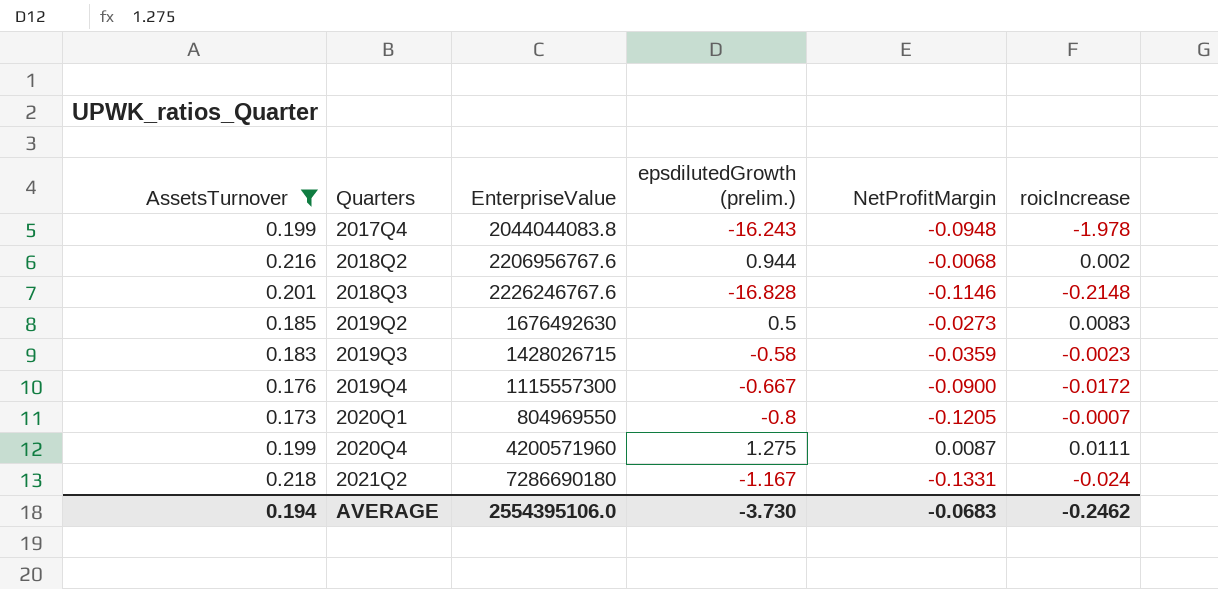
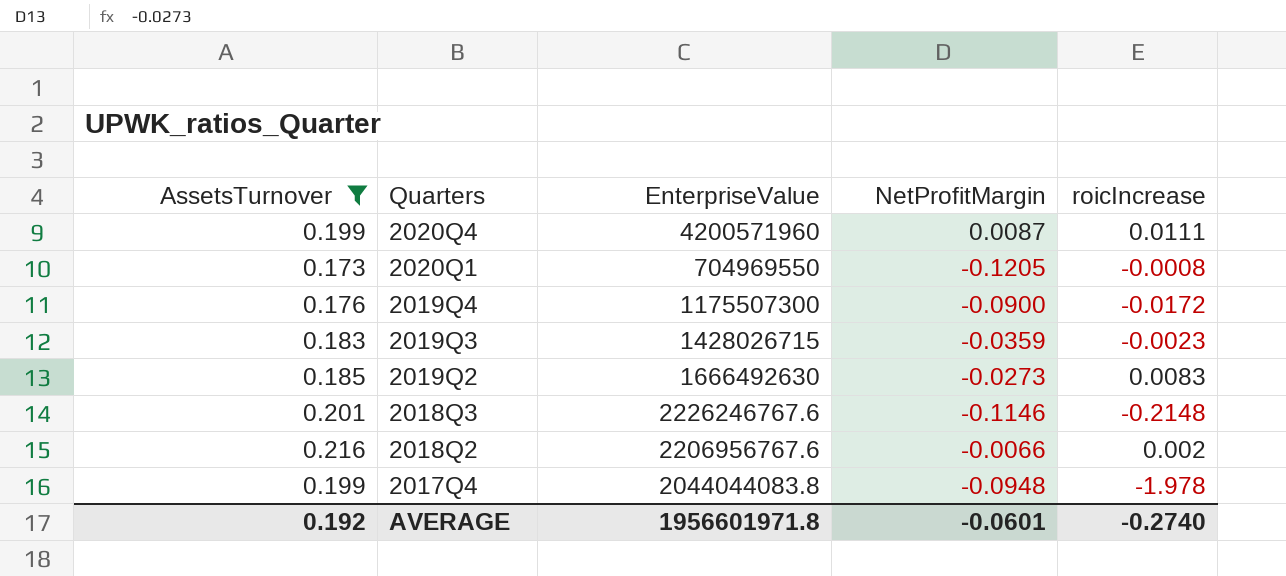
row order: Quarters ascending -> Quarters descending
column epsdilutedGrowth (prelim.) | position: 4 -> none
row 2021Q2: 0.218 | 7286690180 | -1.167 | -0.1331 | -0.024 -> none
2020Q1 | EnterpriseValue: 804969550 -> 704969550
2020Q1 | roicIncrease: -0.0007 -> -0.0008
2019Q4 | EnterpriseValue: 1115557300 -> 1175507300
2019Q2 | EnterpriseValue: 1676492630 -> 1666492630
2018Q2 | NetProfitMargin: -0.0068 -> -0.0066
AVERAGE | AssetsTurnover: 0.194 -> 0.192
AVERAGE | EnterpriseValue: 2554395106.0 -> 1956601971.8
AVERAGE | NetProfitMargin: -0.0683 -> -0.0601
AVERAGE | roicIncrease: -0.2462 -> -0.2740

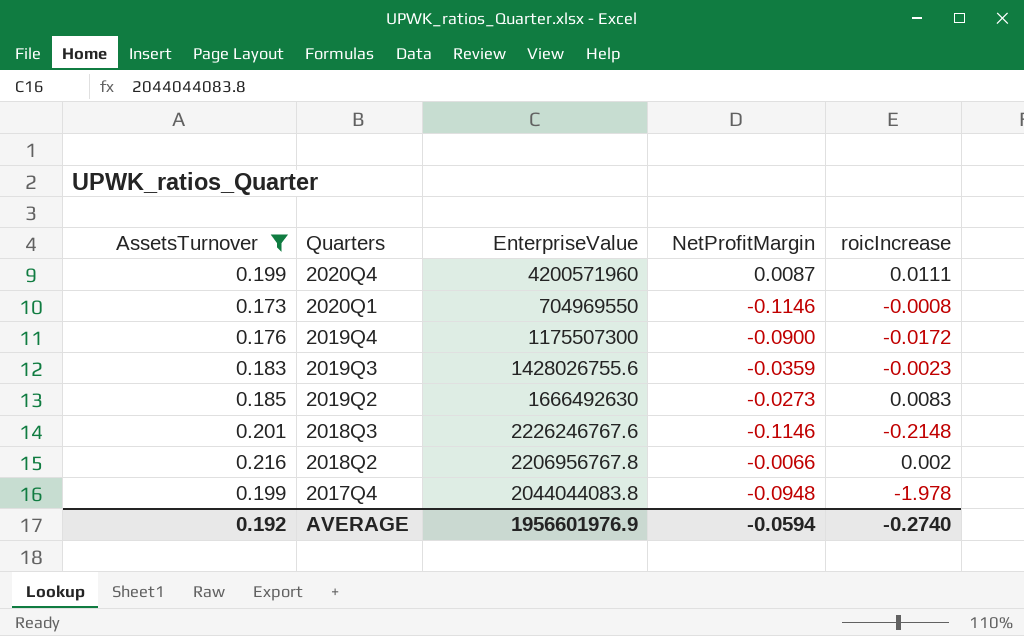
2020Q1 | NetProfitMargin: -0.1205 -> -0.1146
2019Q3 | EnterpriseValue: 1428026715 -> 1428026755.6
2018Q2 | EnterpriseValue: 2206956767.6 -> 2206956767.8
AVERAGE | EnterpriseValue: 1956601971.8 -> 1956601976.9
AVERAGE | NetProfitMargin: -0.0601 -> -0.0594

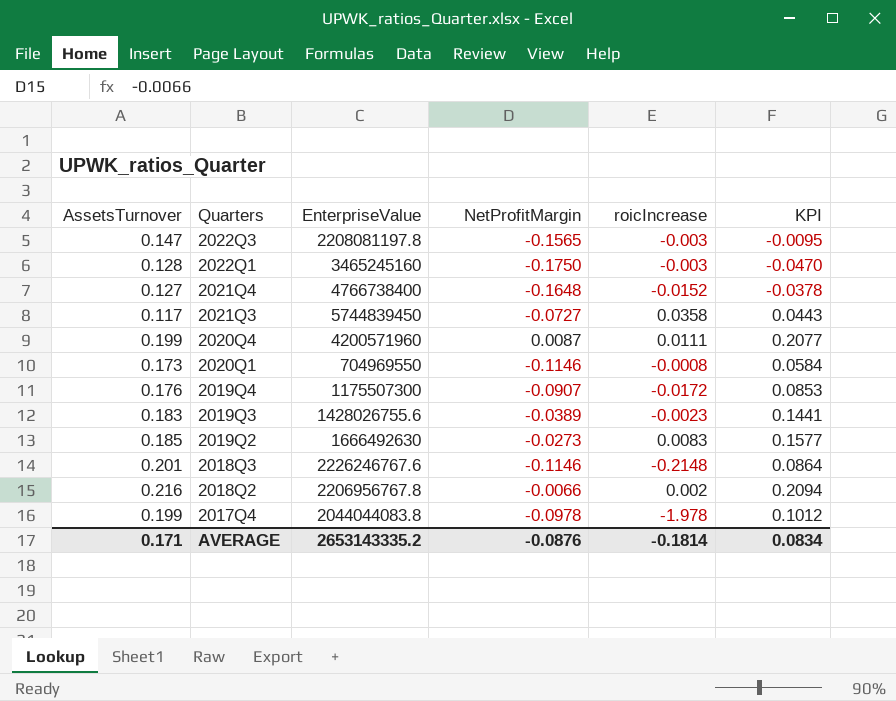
filter: AssetsTurnover >= 0.173 -> none
column KPI | formula: none -> [AssetsTurnover] + [NetProfitMargin]
2019Q4 | NetProfitMargin: -0.0900 -> -0.0907
2019Q3 | NetProfitMargin: -0.0359 -> -0.0389
2017Q4 | NetProfitMargin: -0.0948 -> -0.0978
AVERAGE | AssetsTurnover: 0.192 -> 0.171
AVERAGE | EnterpriseValue: 1956601976.9 -> 2653143335.2
AVERAGE | NetProfitMargin: -0.0594 -> -0.0876
AVERAGE | roicIncrease: -0.2740 -> -0.1814

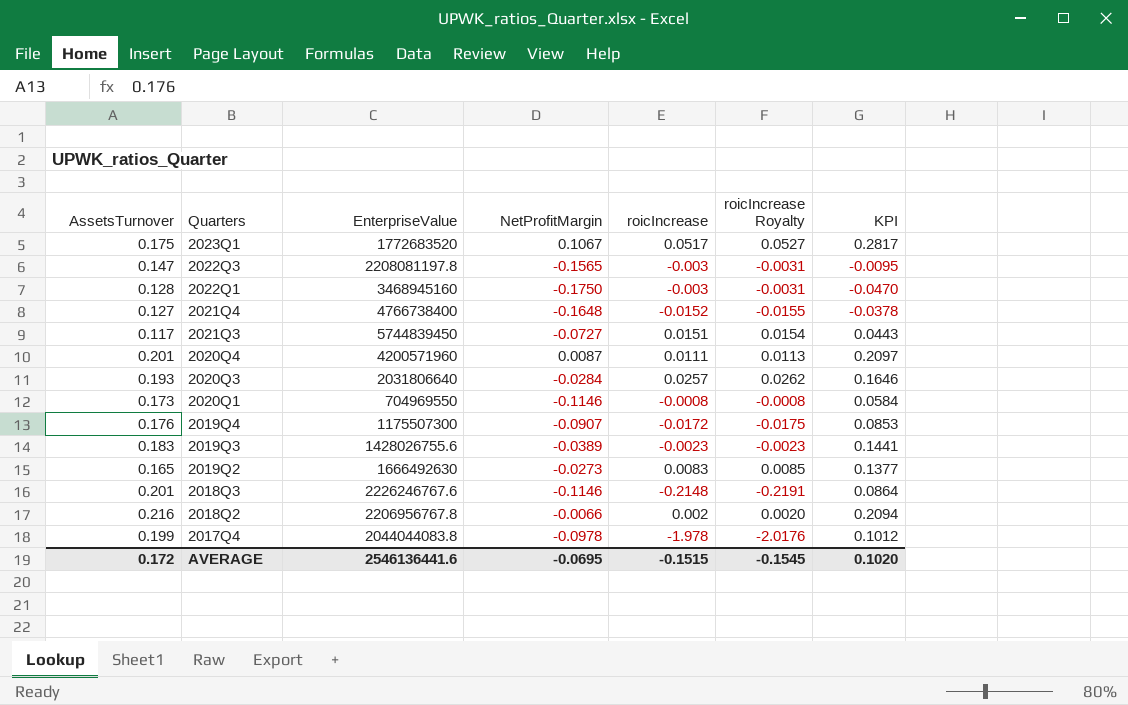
column roicIncrease Royalty | formula: none -> [roicIncrease] * 1.02
row 2023Q1: none -> 0.175 | 1772683520 | 0.1067 | 0.0517 | 0.0527 | 0.2817
2022Q1 | EnterpriseValue: 3465245160 -> 3468945160
2021Q3 | roicIncrease: 0.0358 -> 0.0151
2020Q4 | AssetsTurnover: 0.199 -> 0.201
2020Q4 | KPI: 0.2077 -> 0.2097
row 2020Q3: none -> 0.193 | 2031806640 | -0.0284 | 0.0257 | 0.0262 | 0.1646
2019Q2 | AssetsTurnover: 0.185 -> 0.165
2019Q2 | KPI: 0.1577 -> 0.1377
AVERAGE | AssetsTurnover: 0.171 -> 0.172
AVERAGE | EnterpriseValue: 2653143335.2 -> 2546136441.6
AVERAGE | NetProfitMargin: -0.0876 -> -0.0695
AVERAGE | roicIncrease: -0.1814 -> -0.1515
AVERAGE | KPI: 0.0834 -> 0.1020

